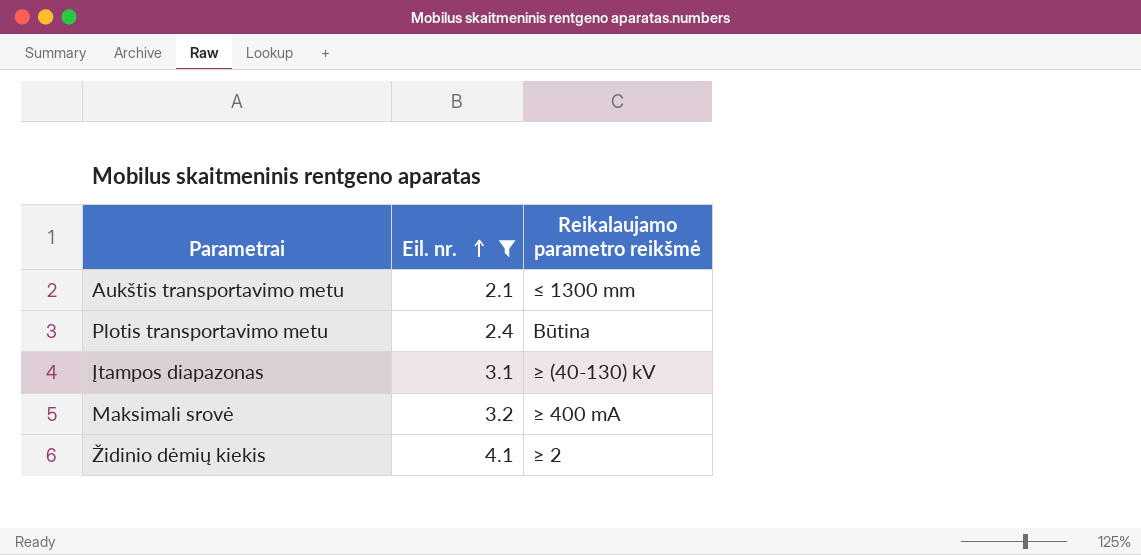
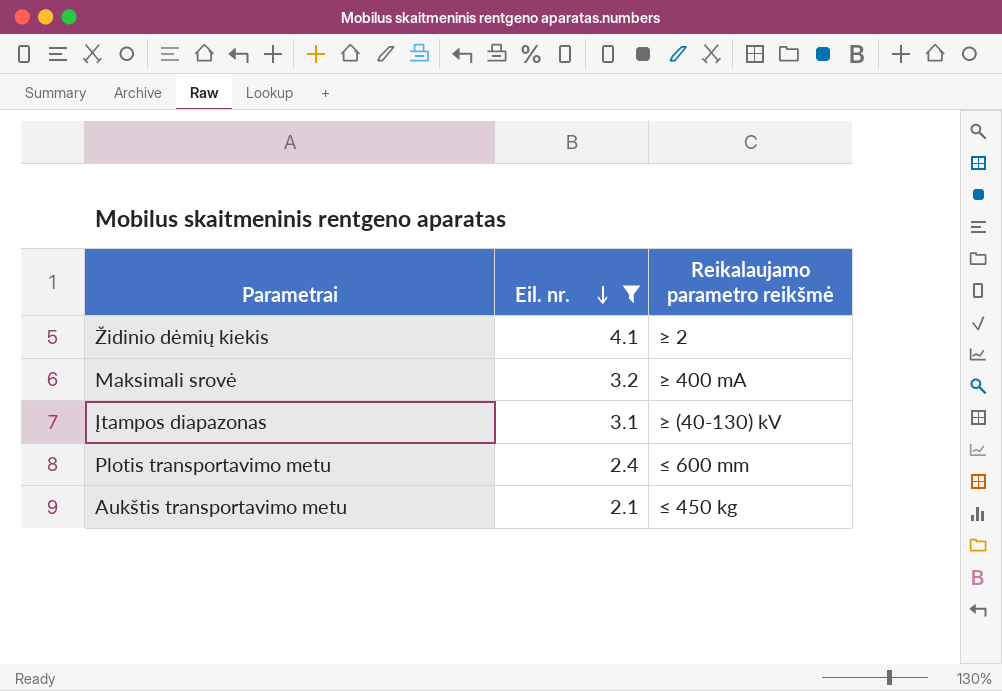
row order: Eil. nr. ascending -> Eil. nr. descending
Plotis transportavimo metu | Reikalaujamo parametro reikšmė: Būtina -> ≤ 600 mm
Aukštis transportavimo metu | Reikalaujamo parametro reikšmė: ≤ 1300 mm -> ≤ 450 kg

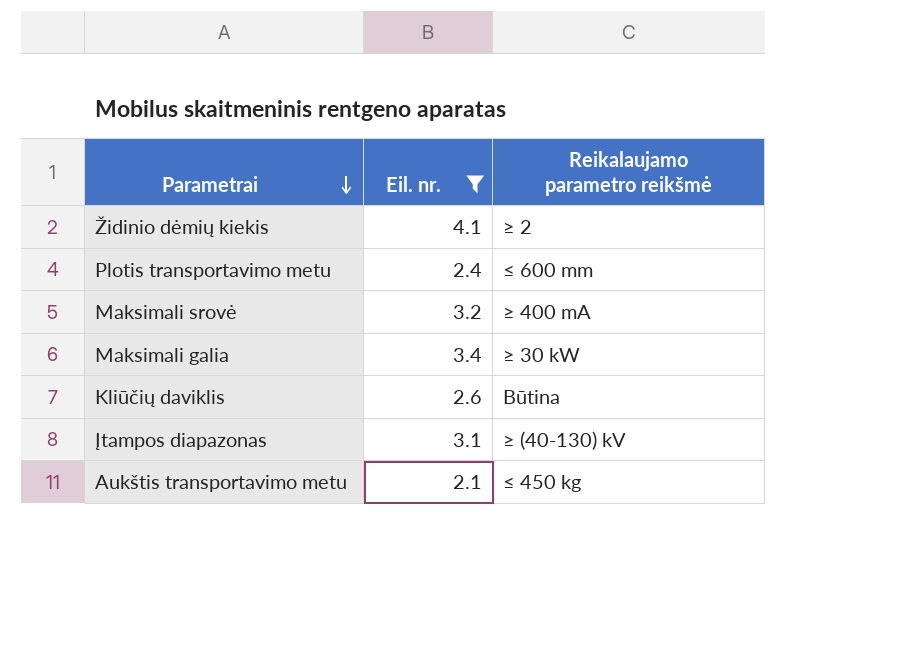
row order: Eil. nr. descending -> Parametrai descending
row Maksimali galia: none -> 3.4 | ≥ 30 kW
row Kliūčių daviklis: none -> 2.6 | Būtina

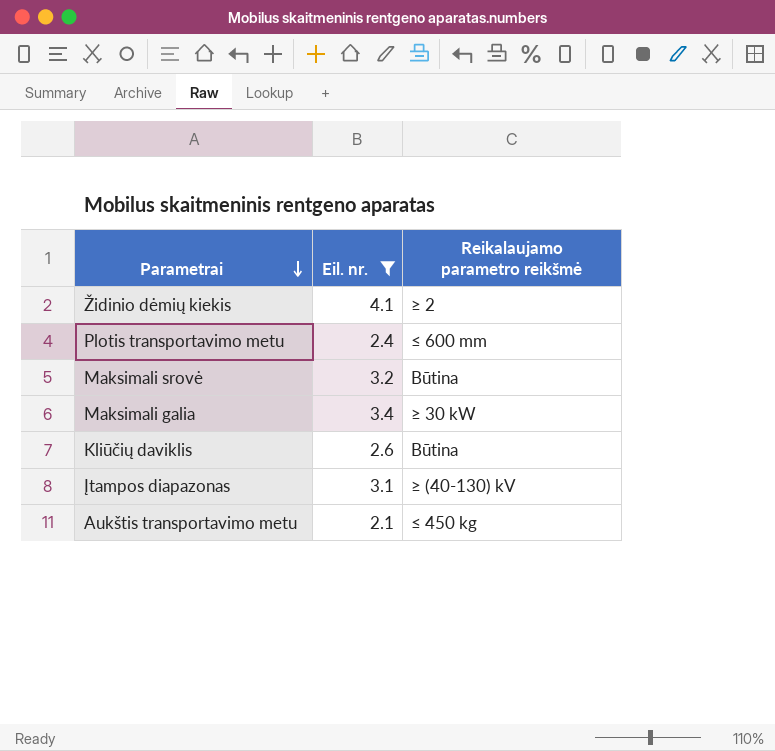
Maksimali srovė | Reikalaujamo parametro reikšmė: ≥ 400 mA -> Būtina

